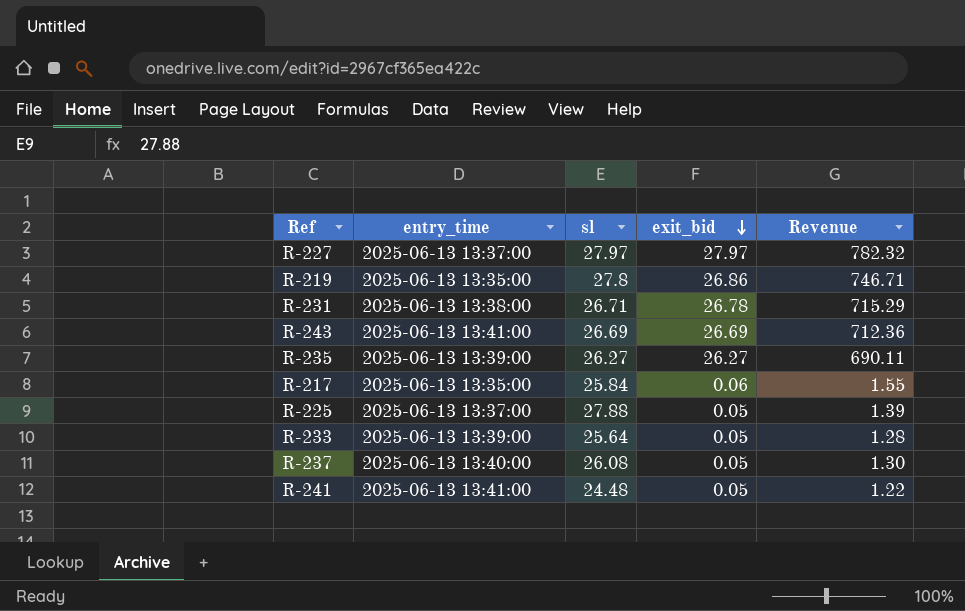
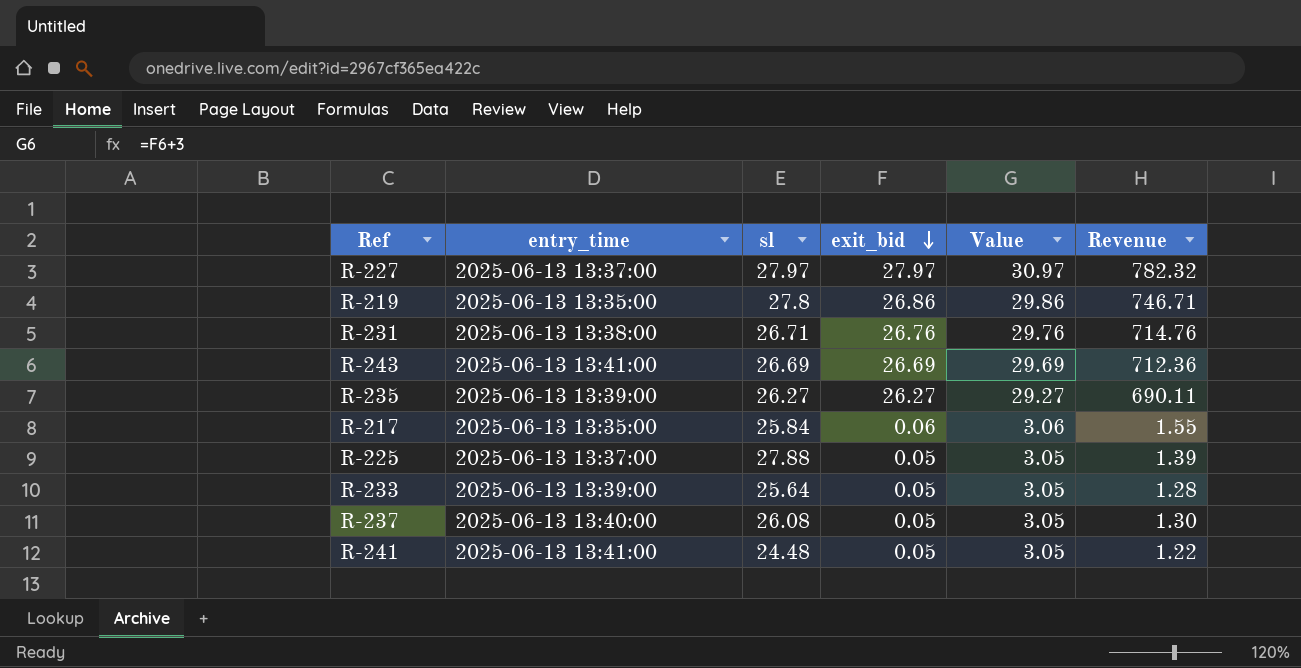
column Value | formula: none -> [exit_bid] + 3
R-231 | exit_bid: 26.78 -> 26.76
R-231 | Revenue: 715.29 -> 714.76

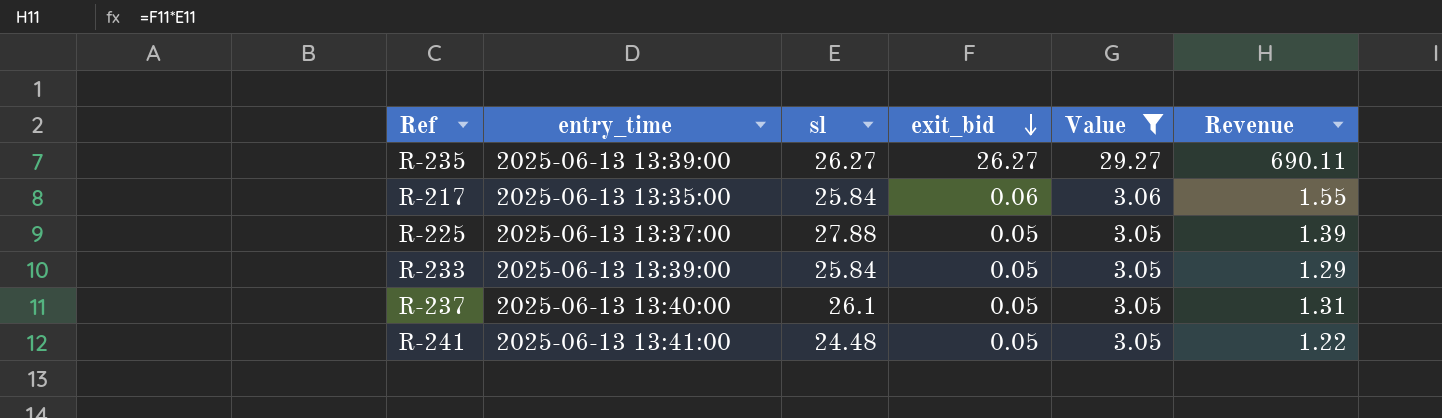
filter: none -> Value <= 29.27
R-233 | sl: 25.64 -> 25.84
R-233 | Revenue: 1.28 -> 1.29
R-237 | sl: 26.08 -> 26.1
R-237 | Revenue: 1.30 -> 1.31

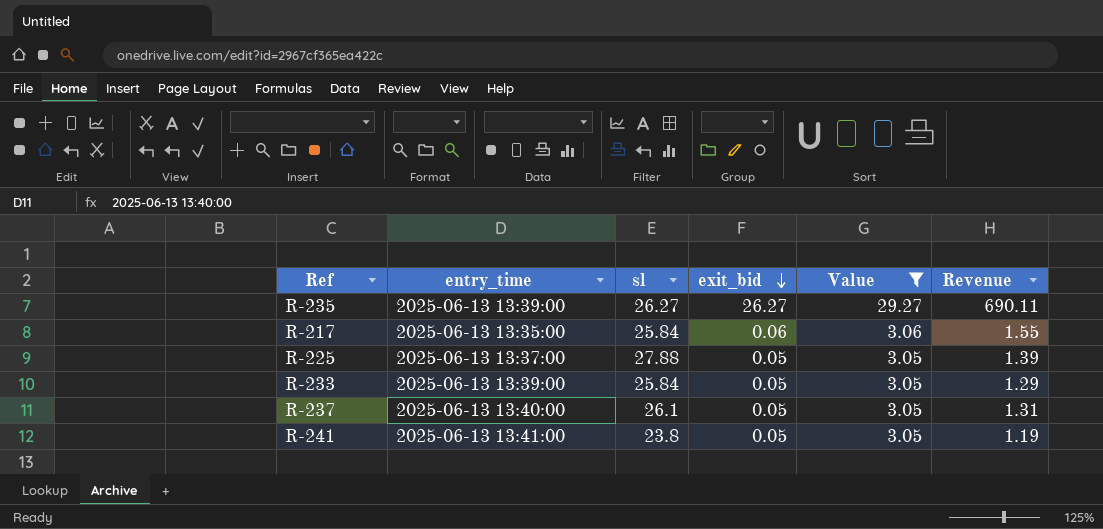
R-241 | sl: 24.48 -> 23.8
R-241 | Revenue: 1.22 -> 1.19

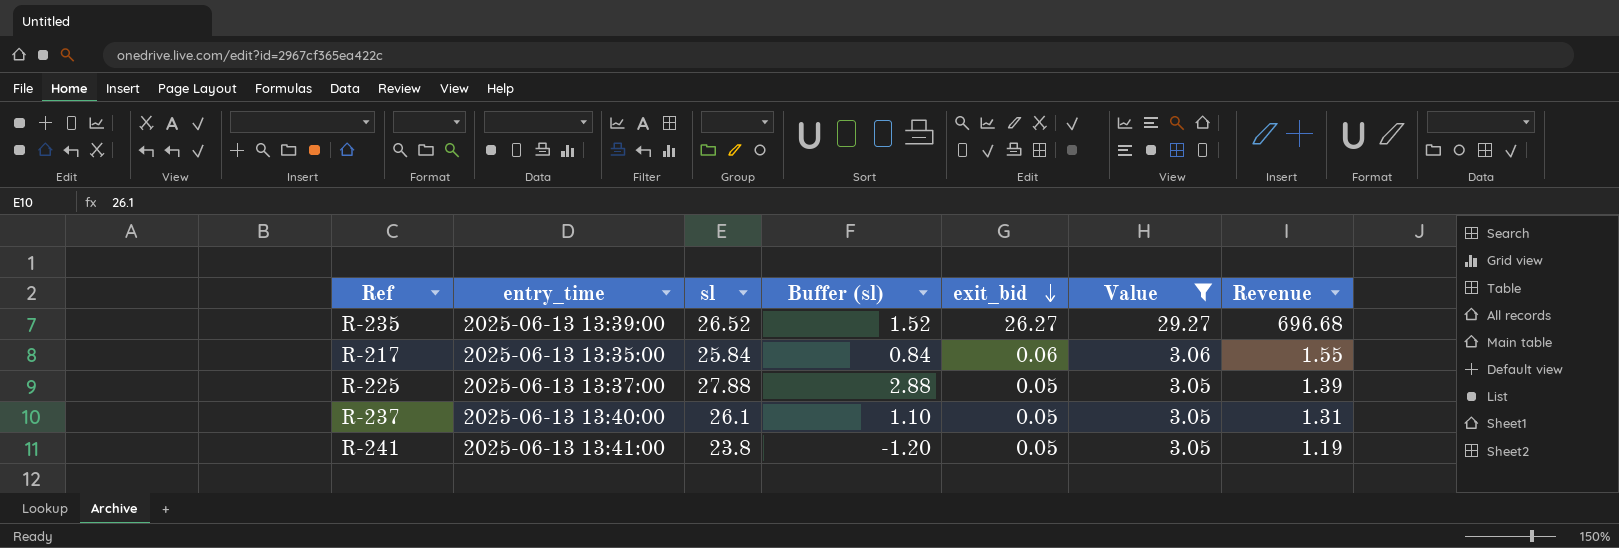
column Buffer (sl) | formula: none -> [sl] - 25
row R-233: 2025-06-13 13:39:00 | 25.84 | 0.05 | 3.05 | 1.29 -> none
R-235 | sl: 26.27 -> 26.52
R-235 | Revenue: 690.11 -> 696.68

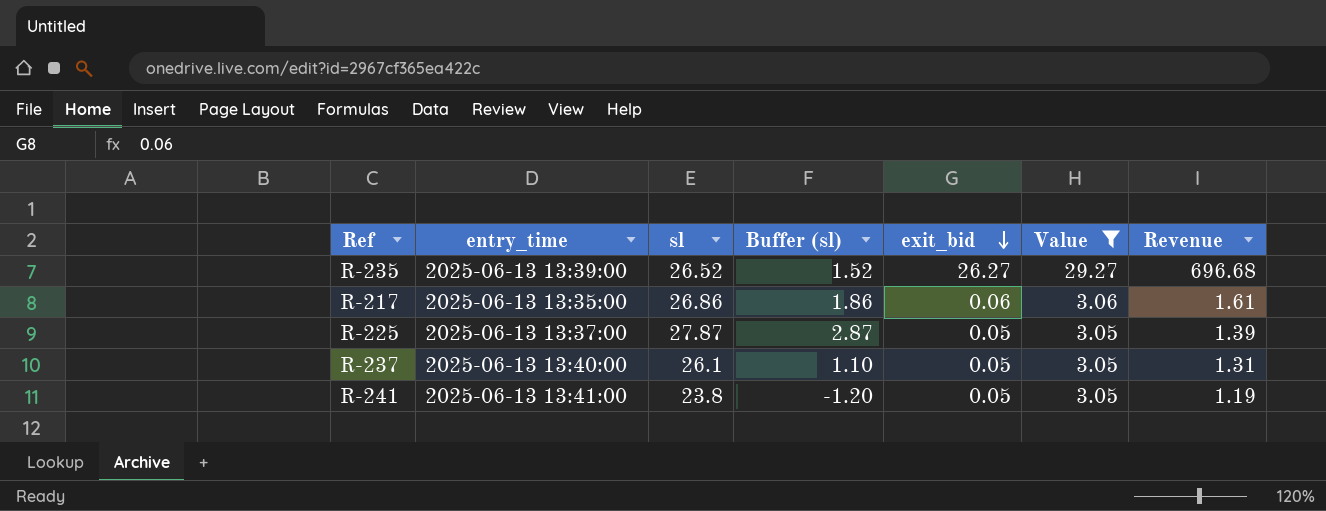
R-217 | sl: 25.84 -> 26.86
R-217 | Buffer (sl): 0.84 -> 1.86
R-217 | Revenue: 1.55 -> 1.61
R-225 | sl: 27.88 -> 27.87
R-225 | Buffer (sl): 2.88 -> 2.87

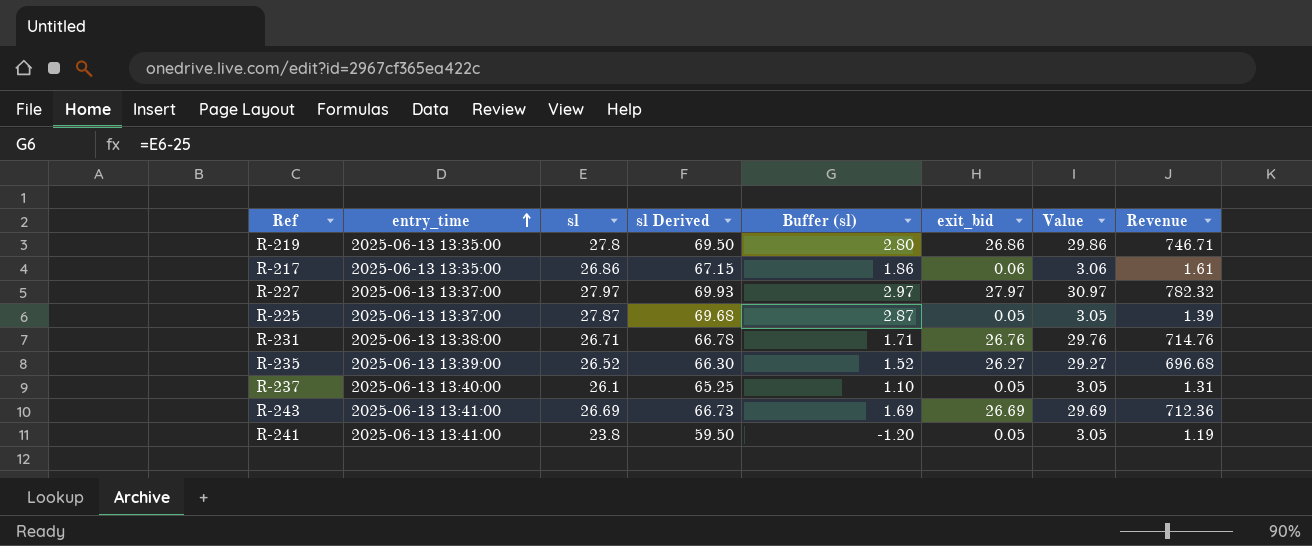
filter: Value <= 29.27 -> none
row order: exit_bid descending -> entry_time ascending
column sl Derived | formula: none -> [sl] * 2.5

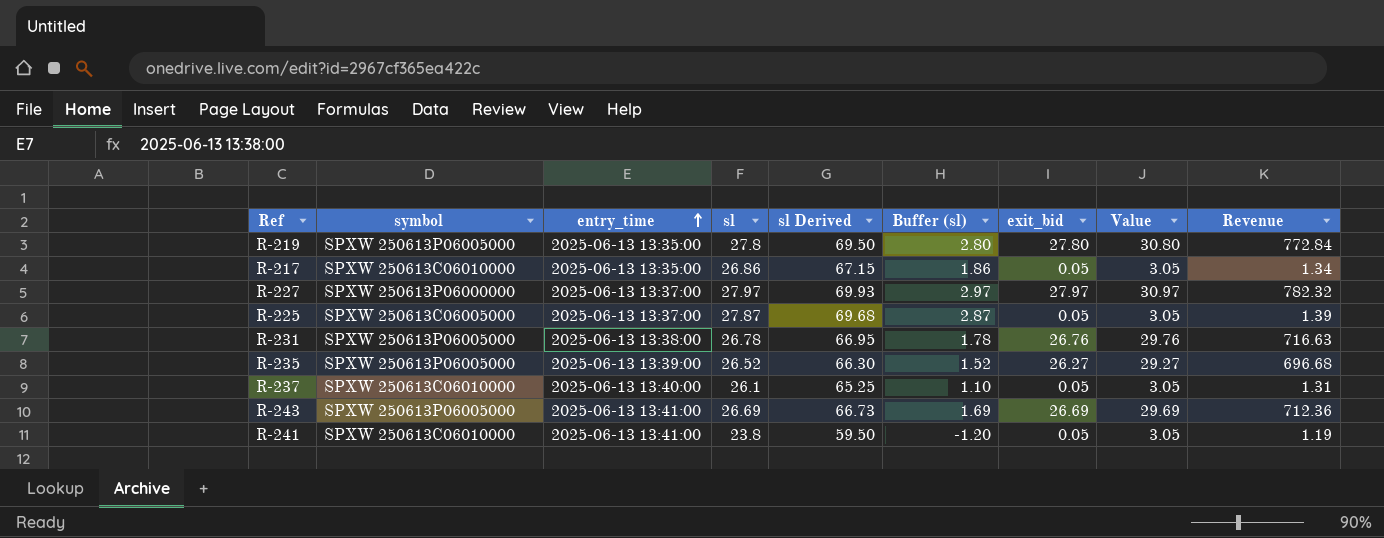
column symbol | position: none -> 2
R-219 | exit_bid: 26.86 -> 27.80
R-219 | Value: 29.86 -> 30.80
R-219 | Revenue: 746.71 -> 772.84
R-217 | exit_bid: 0.06 -> 0.05
R-217 | Value: 3.06 -> 3.05
R-217 | Revenue: 1.61 -> 1.34
R-231 | sl: 26.71 -> 26.78
R-231 | sl Derived: 66.78 -> 66.95
R-231 | Buffer (sl): 1.71 -> 1.78
R-231 | Revenue: 714.76 -> 716.63

